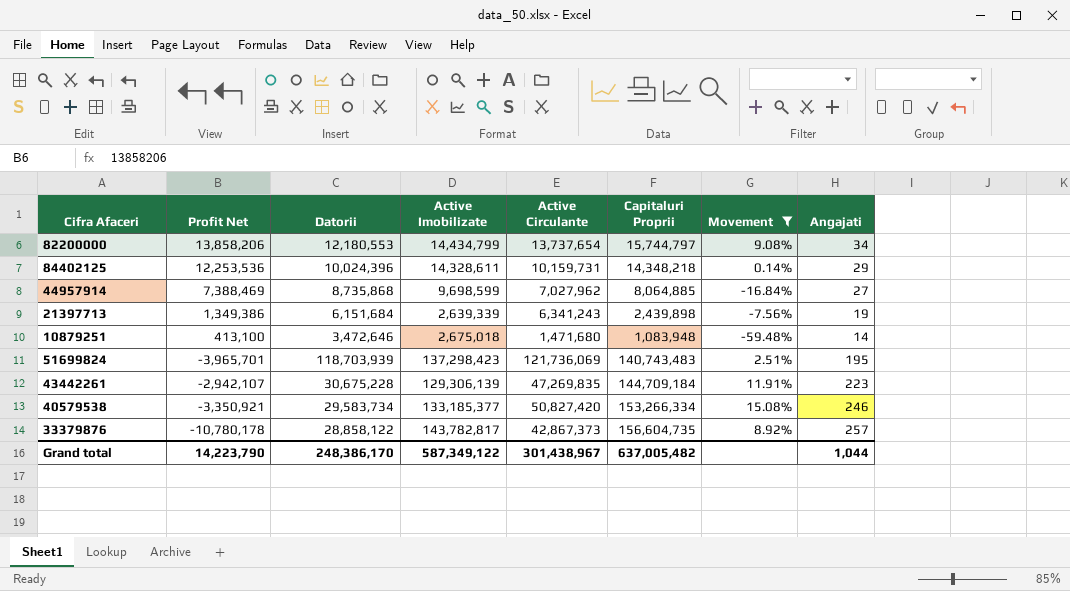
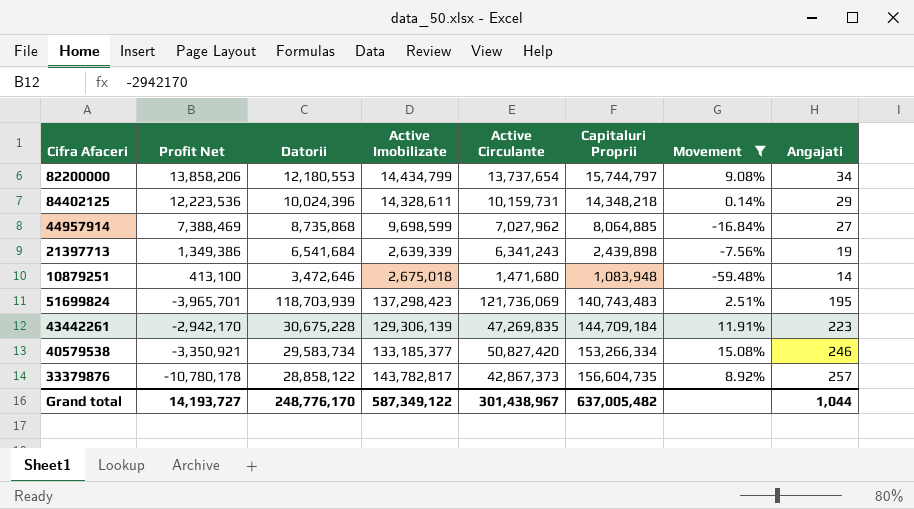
84402125 | Profit Net: 12,253,536 -> 12,223,536
21397713 | Datorii: 6,151,684 -> 6,541,684
43442261 | Profit Net: -2,942,107 -> -2,942,170
Grand total | Profit Net: 14,223,790 -> 14,193,727
Grand total | Datorii: 248,386,170 -> 248,776,170

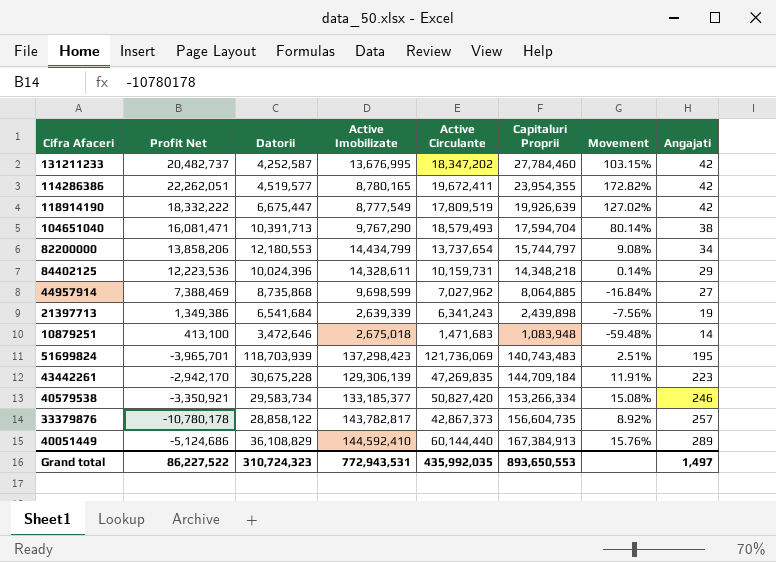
filter: Movement <= 15.08% -> none
10879251 | Active Circulante: 1,471,680 -> 1,471,683
Grand total | Profit Net: 14,193,727 -> 86,227,522
Grand total | Datorii: 248,776,170 -> 310,724,323
Grand total | Active Imobilizate: 587,349,122 -> 772,943,531
Grand total | Active Circulante: 301,438,967 -> 435,992,035
Grand total | Capitaluri Proprii: 637,005,482 -> 893,650,553
Grand total | Angajati: 1,044 -> 1,497

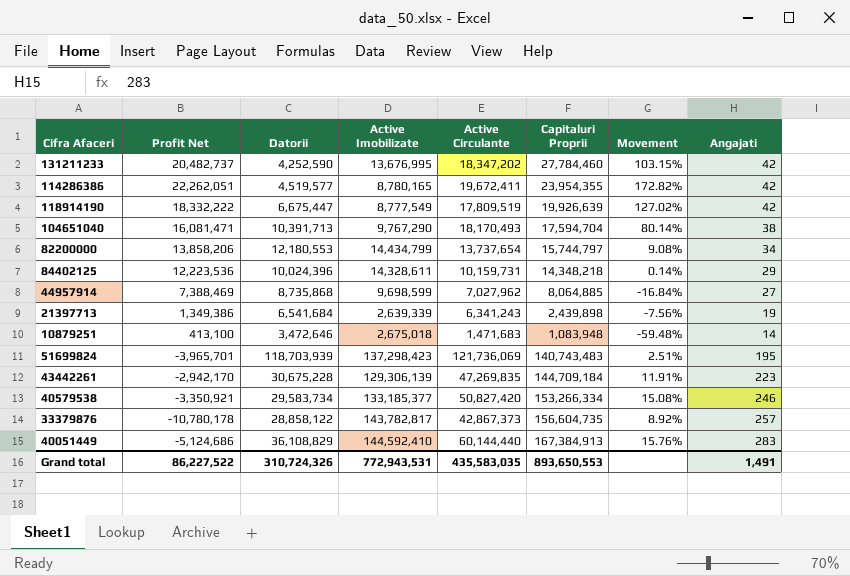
131211233 | Datorii: 4,252,587 -> 4,252,590
104651040 | Active Circulante: 18,579,493 -> 18,170,493
40051449 | Angajati: 289 -> 283
Grand total | Datorii: 310,724,323 -> 310,724,326
Grand total | Active Circulante: 435,992,035 -> 435,583,035
Grand total | Angajati: 1,497 -> 1,491

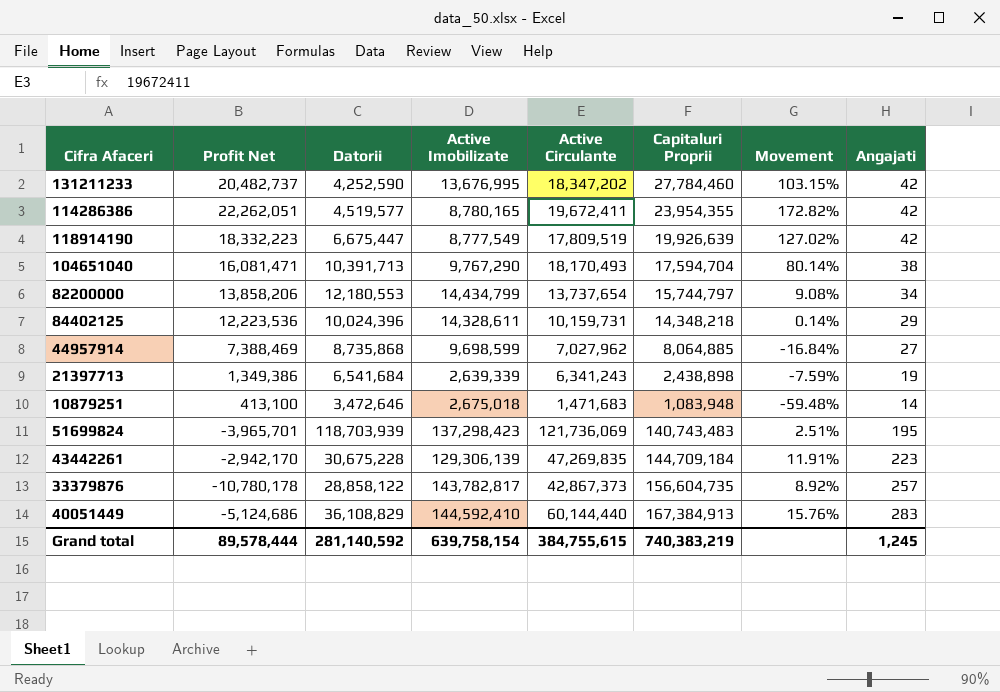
row 40579538: -3,350,921 | 29,583,734 | 133,185,377 | 50,827,420 | 153,266,334 | 15.08% | 246 -> none
118914190 | Profit Net: 18,332,222 -> 18,332,223
21397713 | Capitaluri Proprii: 2,439,898 -> 2,438,898
21397713 | Movement: -7.56% -> -7.59%
Grand total | Profit Net: 86,227,522 -> 89,578,444
Grand total | Datorii: 310,724,326 -> 281,140,592
Grand total | Active Imobilizate: 772,943,531 -> 639,758,154
Grand total | Active Circulante: 435,583,035 -> 384,755,615
Grand total | Capitaluri Proprii: 893,650,553 -> 740,383,219
Grand total | Angajati: 1,491 -> 1,245

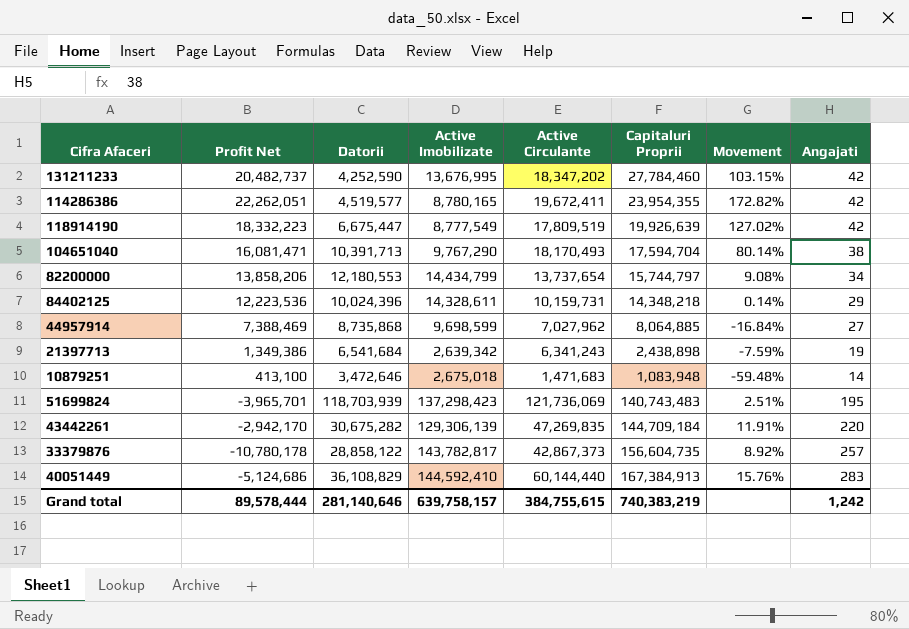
21397713 | Active Imobilizate: 2,639,339 -> 2,639,342
43442261 | Datorii: 30,675,228 -> 30,675,282
43442261 | Angajati: 223 -> 220
Grand total | Datorii: 281,140,592 -> 281,140,646
Grand total | Active Imobilizate: 639,758,154 -> 639,758,157
Grand total | Angajati: 1,245 -> 1,242

